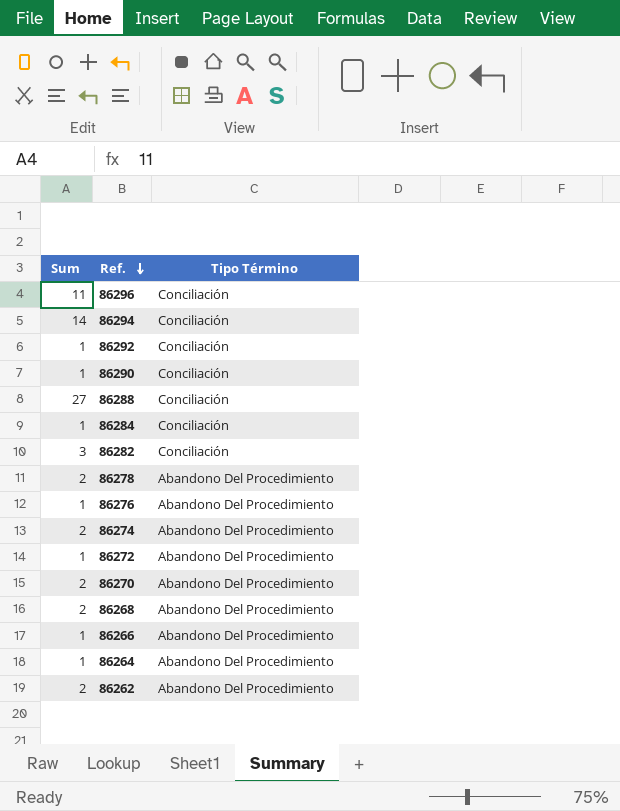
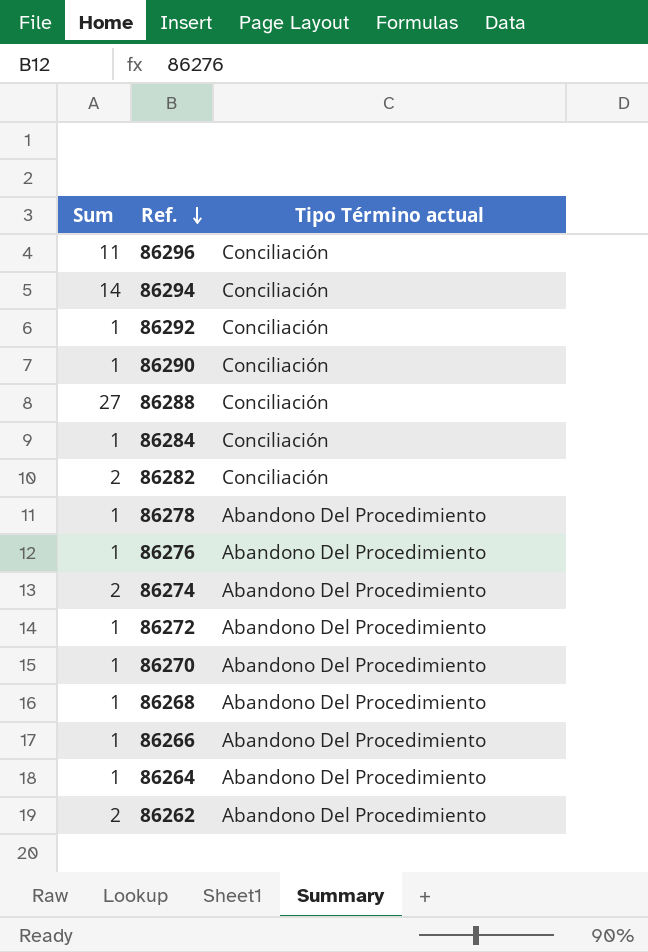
column name: Tipo Término -> Tipo Término actual
86282 | Sum: 3 -> 2
86278 | Sum: 2 -> 1
86270 | Sum: 2 -> 1
86268 | Sum: 2 -> 1

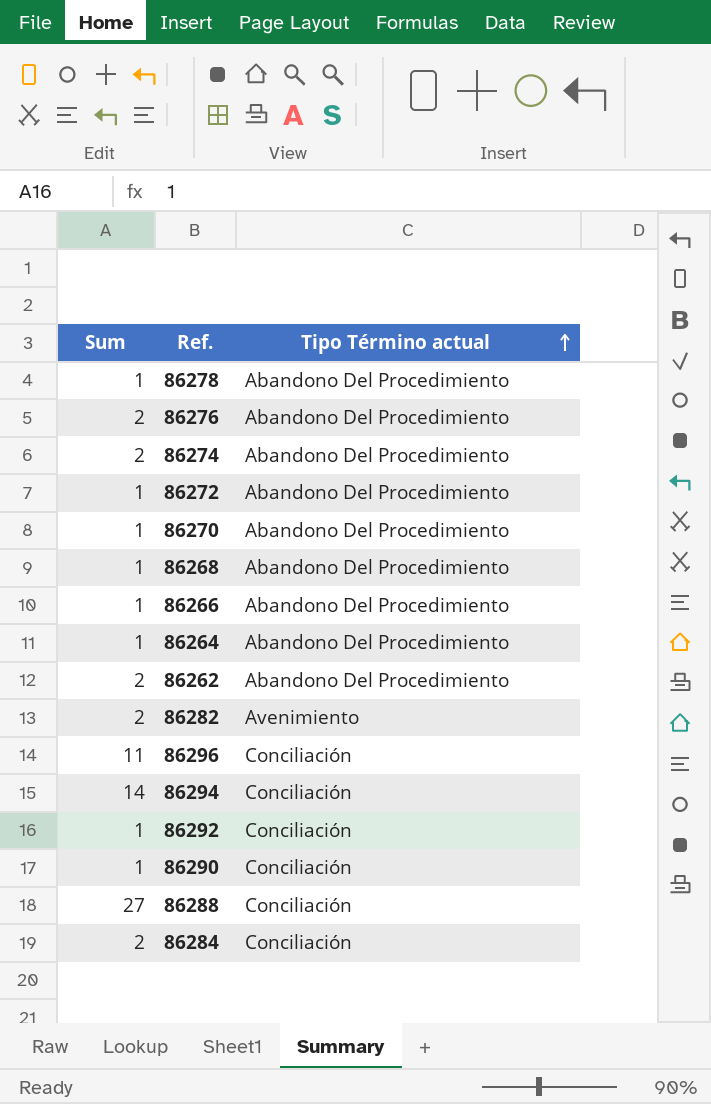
row order: Ref. descending -> Tipo Término actual ascending
86276 | Sum: 1 -> 2
86282 | Tipo Término actual: Conciliación -> Avenimiento
86284 | Sum: 1 -> 2

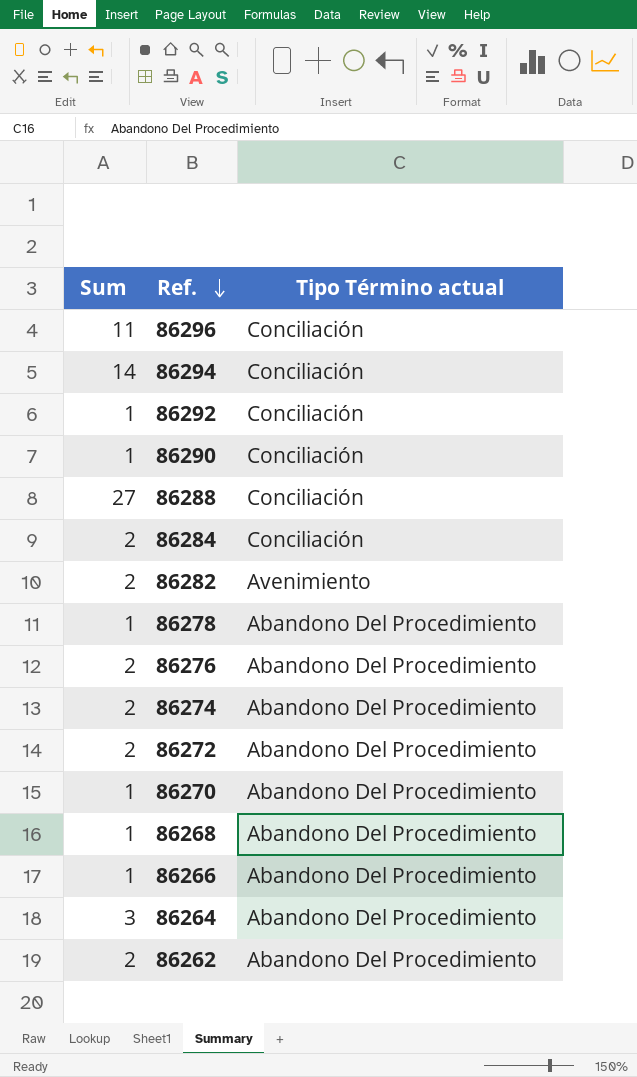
row order: Tipo Término actual ascending -> Ref. descending
86272 | Sum: 1 -> 2
86264 | Sum: 1 -> 3

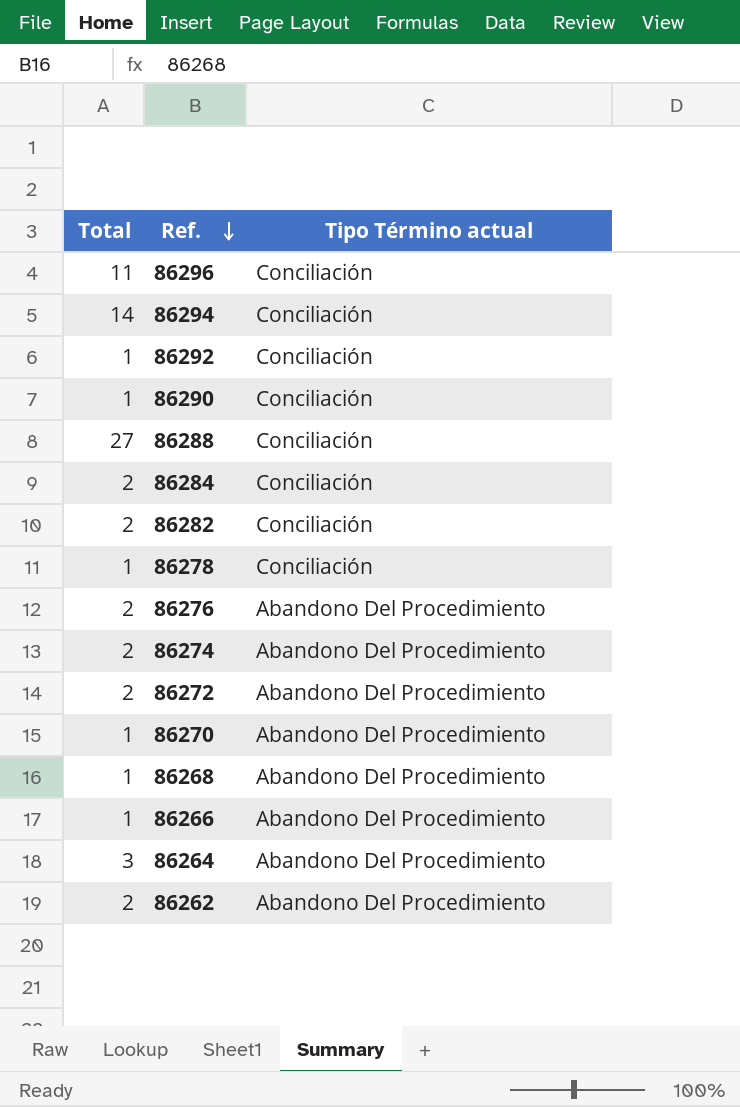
column name: Sum -> Total
86282 | Tipo Término actual: Avenimiento -> Conciliación
86278 | Tipo Término actual: Abandono Del Procedimiento -> Conciliación

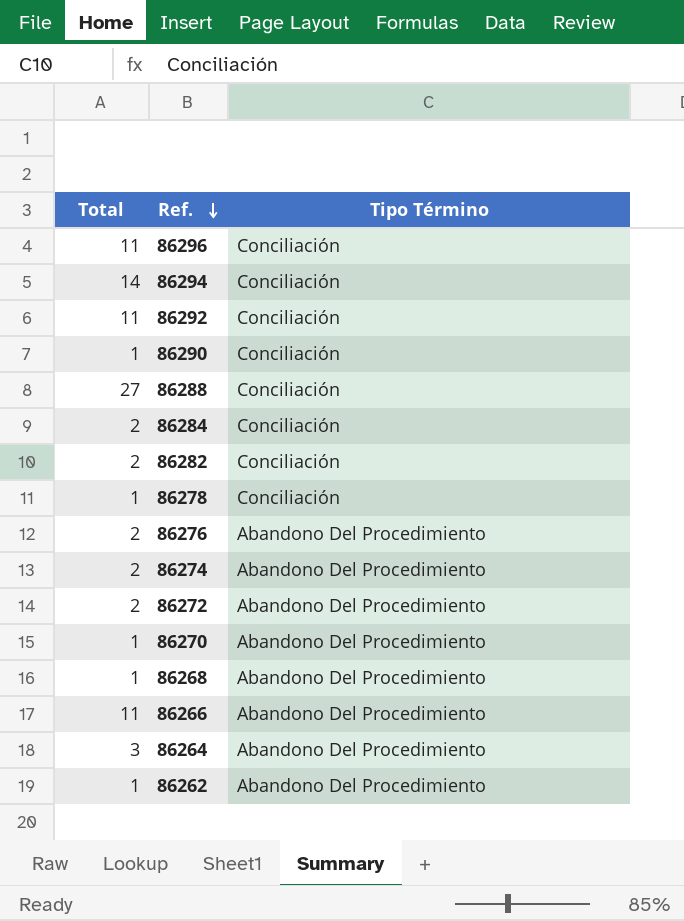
column name: Tipo Término actual -> Tipo Término
86292 | Total: 1 -> 11
86266 | Total: 1 -> 11
86262 | Total: 2 -> 1

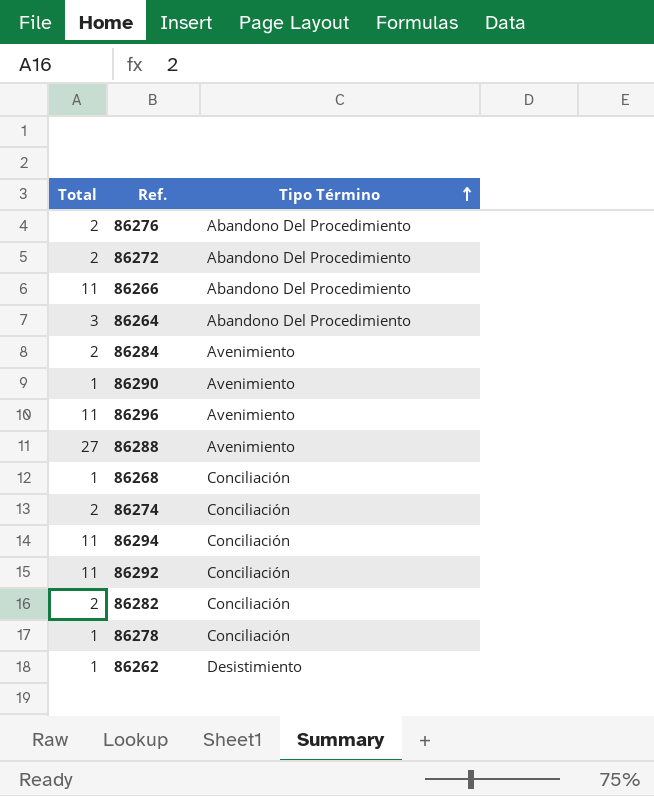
row order: Ref. descending -> Tipo Término ascending
row 86270: 1 | Abandono Del Procedimiento -> none
86284 | Tipo Término: Conciliación -> Avenimiento
86290 | Tipo Término: Conciliación -> Avenimiento
86296 | Tipo Término: Conciliación -> Avenimiento
86288 | Tipo Término: Conciliación -> Avenimiento
86268 | Tipo Término: Abandono Del Procedimiento -> Conciliación
86274 | Tipo Término: Abandono Del Procedimiento -> Conciliación
86294 | Total: 14 -> 11
86262 | Tipo Término: Abandono Del Procedimiento -> Desistimiento

